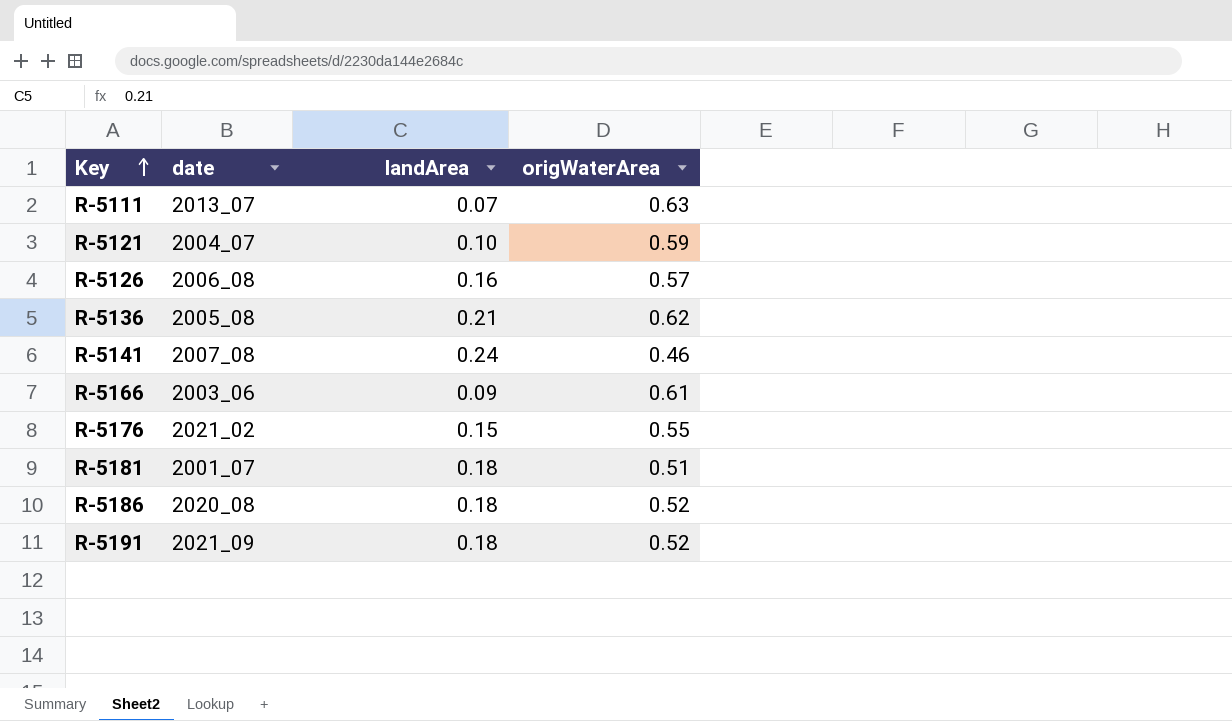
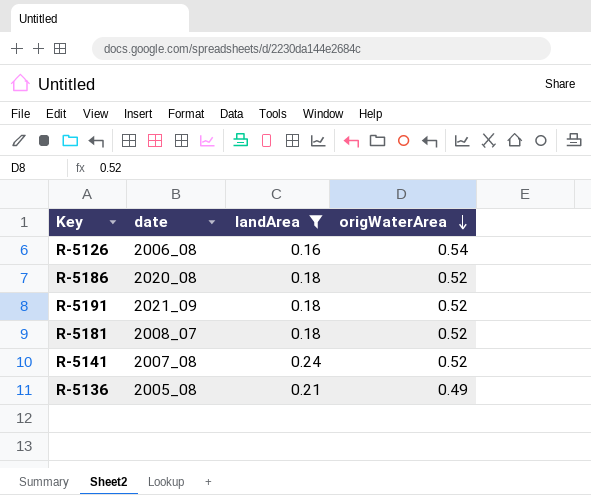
filter: none -> landArea >= 0.16
row order: Key ascending -> origWaterArea descending
R-5126 | origWaterArea: 0.57 -> 0.54
R-5181 | date: 2001_07 -> 2008_07
R-5181 | origWaterArea: 0.51 -> 0.52
R-5141 | origWaterArea: 0.46 -> 0.52
R-5136 | origWaterArea: 0.62 -> 0.49

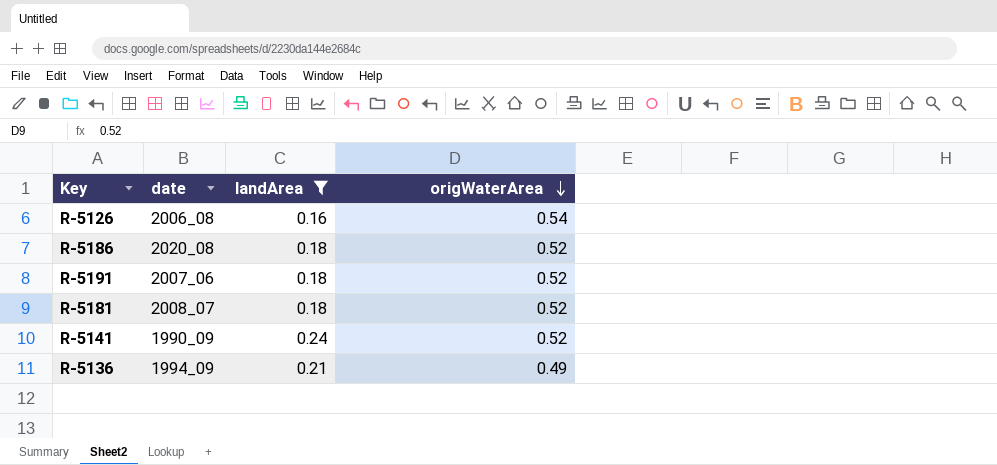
R-5191 | date: 2021_09 -> 2007_06
R-5141 | date: 2007_08 -> 1990_09
R-5136 | date: 2005_08 -> 1994_09

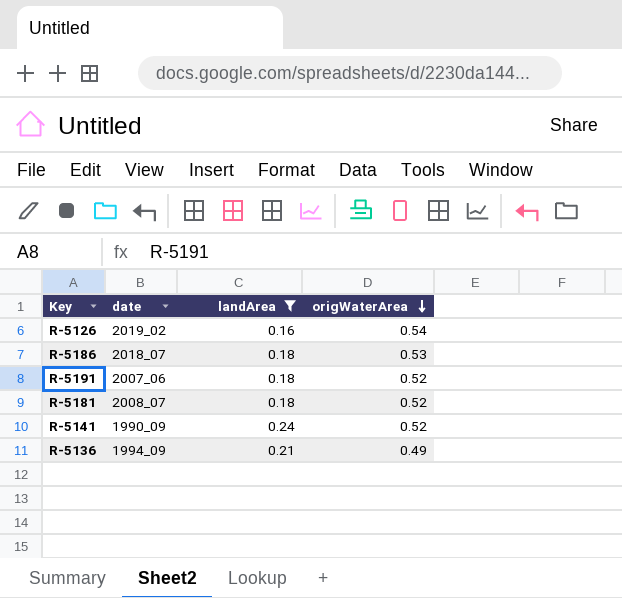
R-5126 | date: 2006_08 -> 2019_02
R-5186 | date: 2020_08 -> 2018_07
R-5186 | origWaterArea: 0.52 -> 0.53

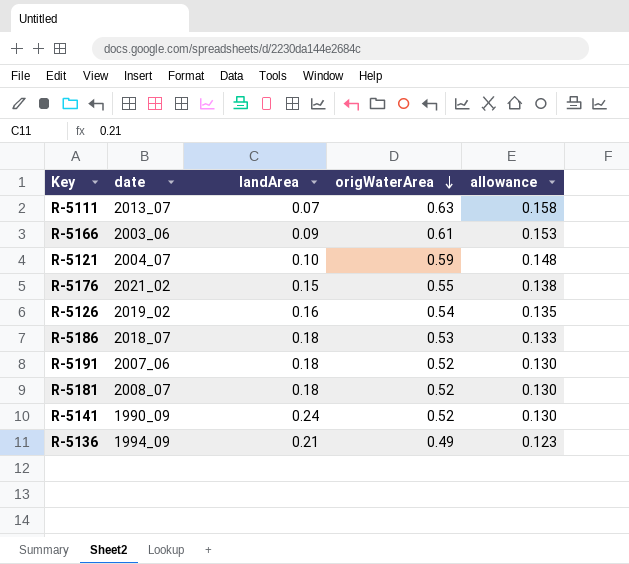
filter: landArea >= 0.16 -> none
column allowance | formula: none -> [origWaterArea] * 0.25

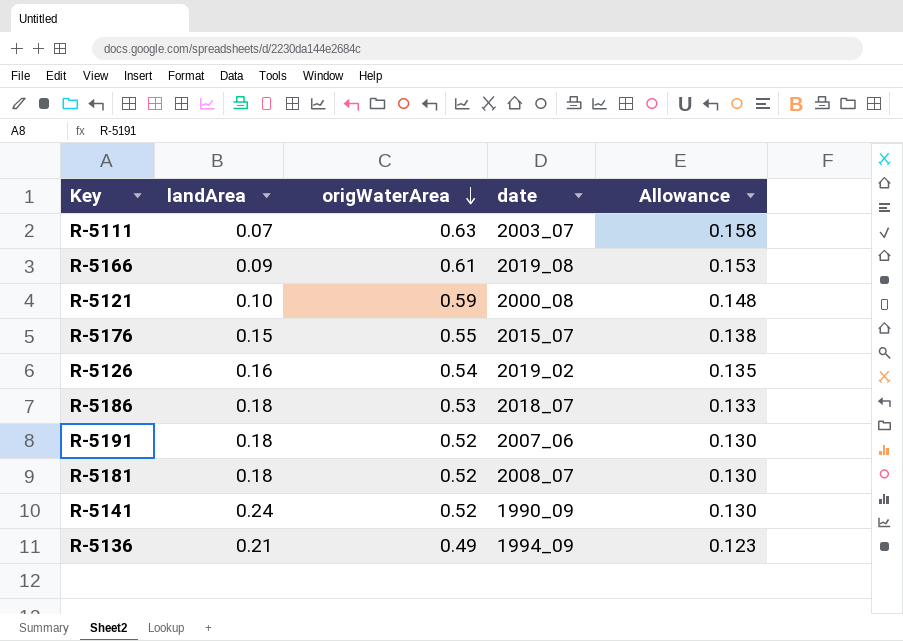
column date | position: 2 -> 4
column name: allowance -> Allowance
R-5111 | date: 2013_07 -> 2003_07
R-5166 | date: 2003_06 -> 2019_08
R-5121 | date: 2004_07 -> 2000_08
R-5176 | date: 2021_02 -> 2015_07

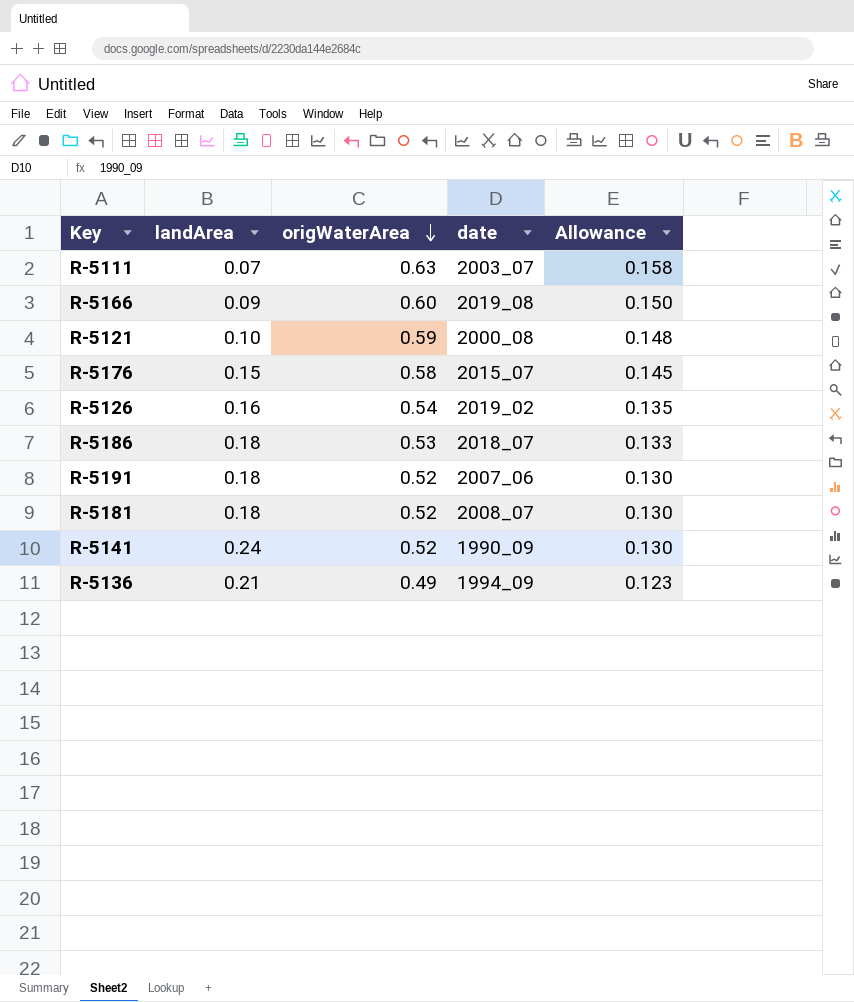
R-5166 | origWaterArea: 0.61 -> 0.60
R-5166 | Allowance: 0.153 -> 0.150
R-5176 | origWaterArea: 0.55 -> 0.58
R-5176 | Allowance: 0.138 -> 0.145

